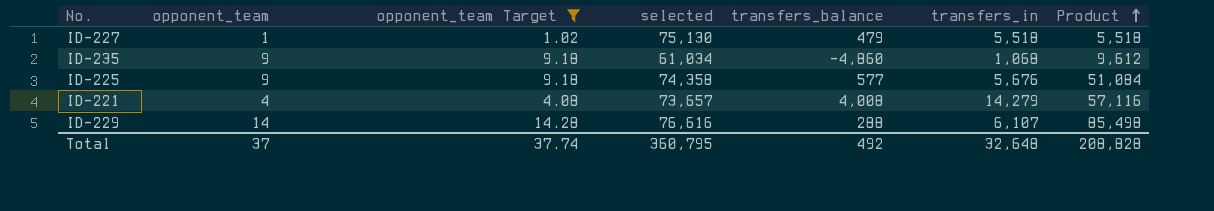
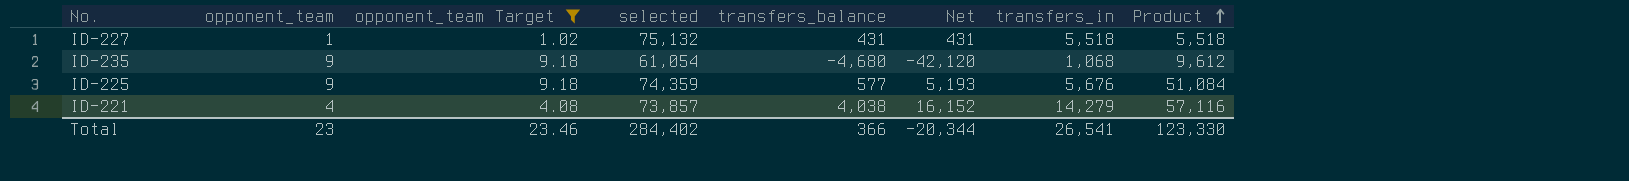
column Net | formula: none -> [opponent_team] * [transfers_balance]
row ID-229: 14 | 14.28 | 76,616 | 288 | 6,107 | 85,498 -> none
ID-227 | selected: 75,130 -> 75,132
ID-227 | transfers_balance: 479 -> 431
ID-235 | selected: 61,034 -> 61,054
ID-235 | transfers_balance: -4,860 -> -4,680
ID-225 | selected: 74,358 -> 74,359
ID-221 | selected: 73,657 -> 73,857
ID-221 | transfers_balance: 4,008 -> 4,038
Total | opponent_team: 37 -> 23
Total | opponent_team Target: 37.74 -> 23.46
Total | selected: 360,795 -> 284,402
Total | transfers_balance: 492 -> 366
Total | transfers_in: 32,648 -> 26,541
Total | Product: 208,828 -> 123,330

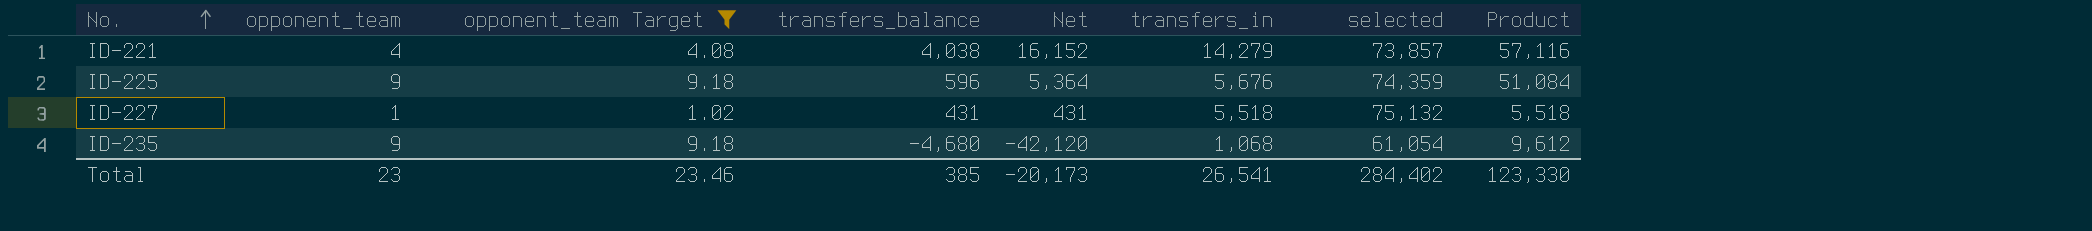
row order: Product ascending -> No. ascending
column selected | position: 4 -> 7
ID-225 | transfers_balance: 577 -> 596
ID-225 | Net: 5,193 -> 5,364
Total | transfers_balance: 366 -> 385
Total | Net: -20,344 -> -20,173

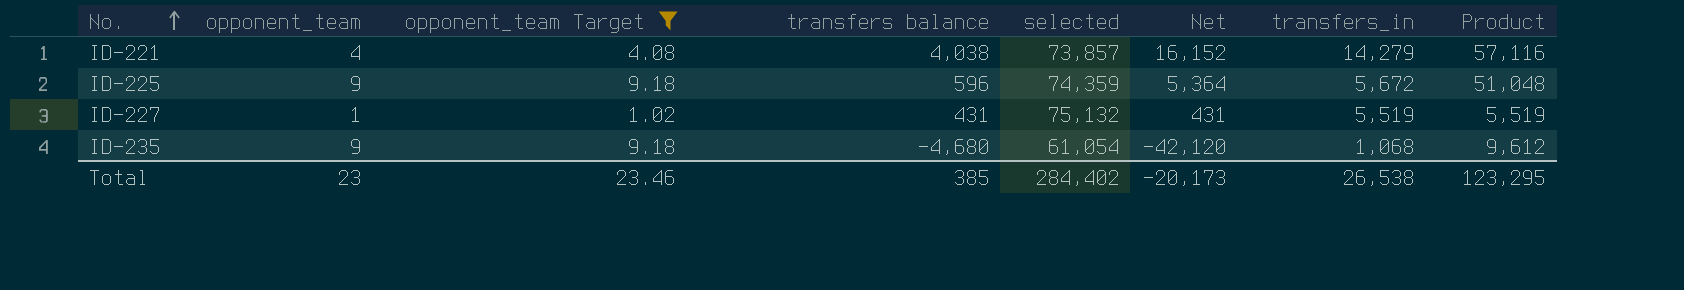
column name: transfers_balance -> transfers balance
column selected | position: 7 -> 5
ID-225 | transfers_in: 5,676 -> 5,672
ID-225 | Product: 51,084 -> 51,048
ID-227 | transfers_in: 5,518 -> 5,519
ID-227 | Product: 5,518 -> 5,519
Total | transfers_in: 26,541 -> 26,538
Total | Product: 123,330 -> 123,295

